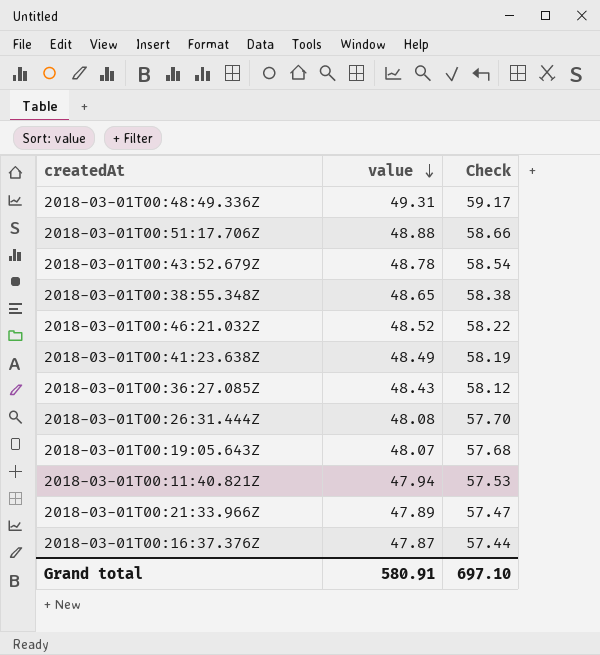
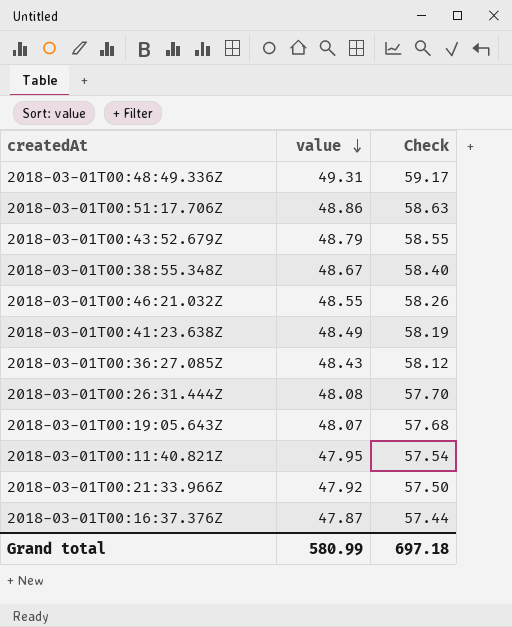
2018-03-01T00:51:17.706Z | value: 48.88 -> 48.86
2018-03-01T00:51:17.706Z | Check: 58.66 -> 58.63
2018-03-01T00:43:52.679Z | value: 48.78 -> 48.79
2018-03-01T00:43:52.679Z | Check: 58.54 -> 58.55
2018-03-01T00:38:55.348Z | value: 48.65 -> 48.67
2018-03-01T00:38:55.348Z | Check: 58.38 -> 58.40
2018-03-01T00:46:21.032Z | value: 48.52 -> 48.55
2018-03-01T00:46:21.032Z | Check: 58.22 -> 58.26
2018-03-01T00:11:40.821Z | value: 47.94 -> 47.95
2018-03-01T00:11:40.821Z | Check: 57.53 -> 57.54
2018-03-01T00:21:33.966Z | value: 47.89 -> 47.92
2018-03-01T00:21:33.966Z | Check: 57.47 -> 57.50
Grand total | value: 580.91 -> 580.99
Grand total | Check: 697.10 -> 697.18

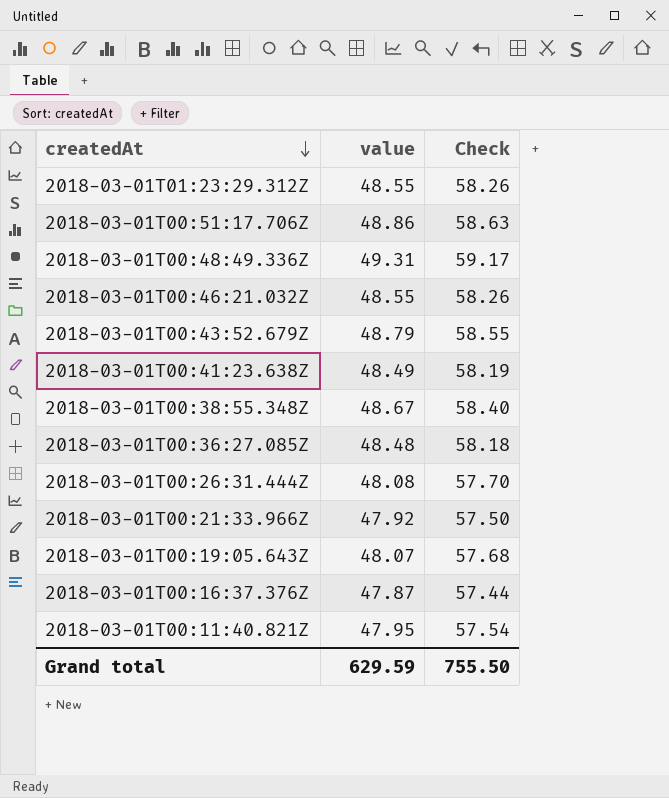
row order: value descending -> createdAt descending
row 2018-03-01T01:23:29.312Z: none -> 48.55 | 58.26
2018-03-01T00:36:27.085Z | value: 48.43 -> 48.48
2018-03-01T00:36:27.085Z | Check: 58.12 -> 58.18
Grand total | value: 580.99 -> 629.59
Grand total | Check: 697.18 -> 755.50

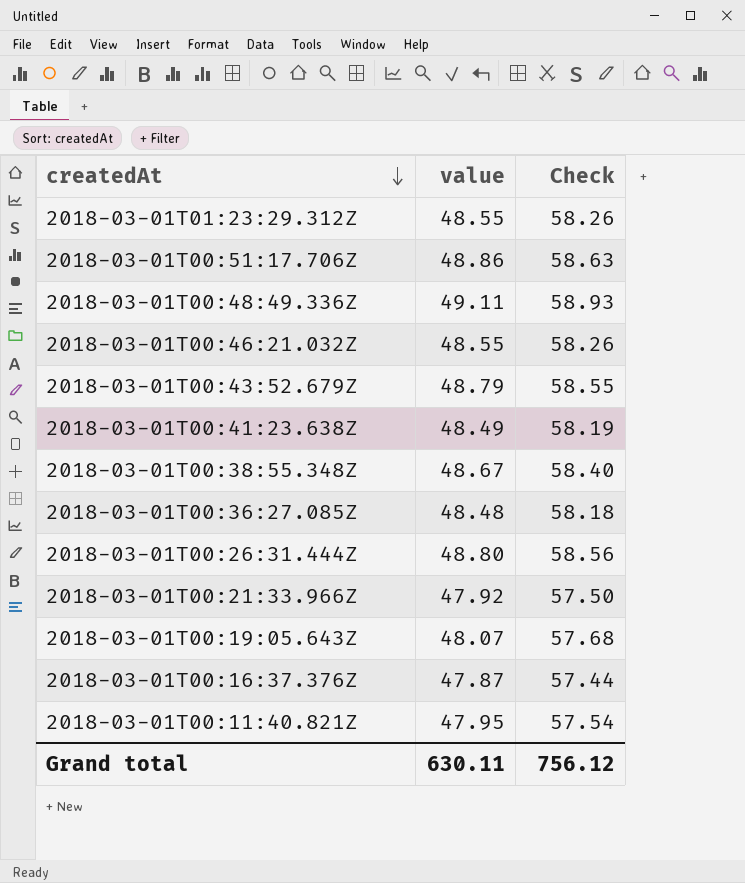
2018-03-01T00:48:49.336Z | value: 49.31 -> 49.11
2018-03-01T00:48:49.336Z | Check: 59.17 -> 58.93
2018-03-01T00:26:31.444Z | value: 48.08 -> 48.80
2018-03-01T00:26:31.444Z | Check: 57.70 -> 58.56
Grand total | value: 629.59 -> 630.11
Grand total | Check: 755.50 -> 756.12

